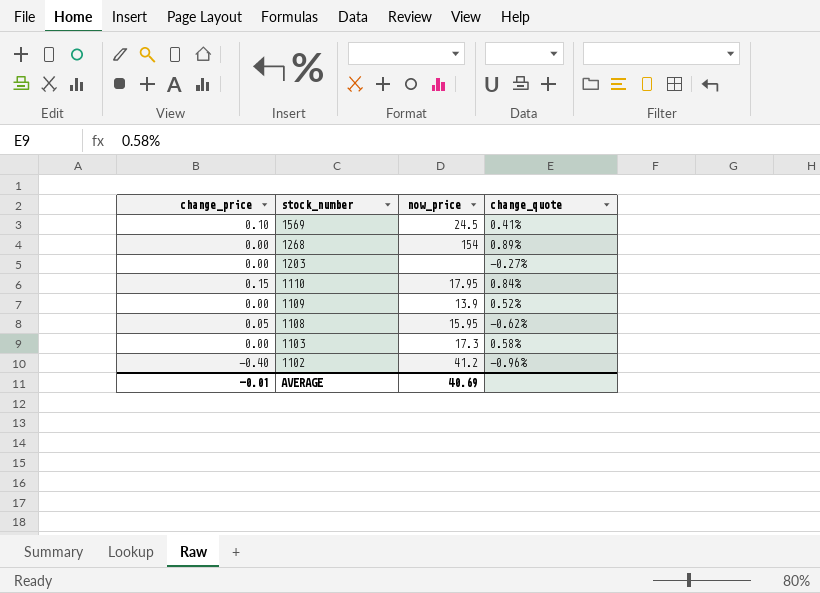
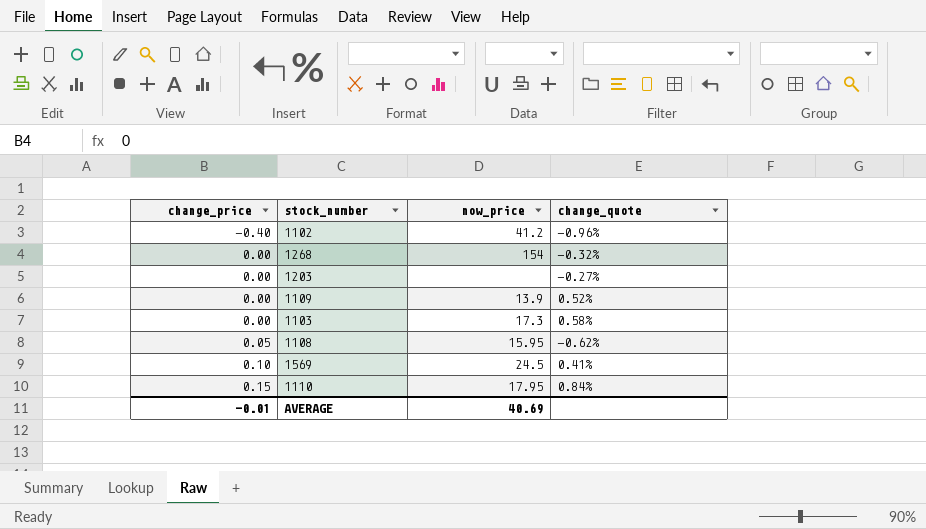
row order: stock_number descending -> change_price ascending
1268 | change_quote: 0.89% -> -0.32%

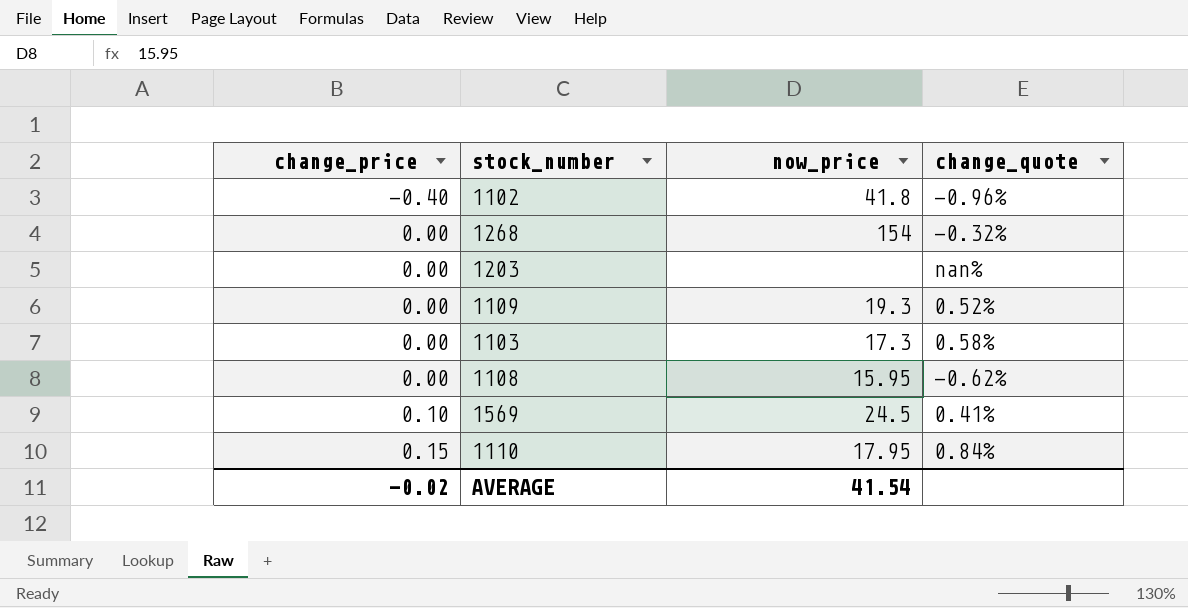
1102 | now_price: 41.2 -> 41.8
1203 | change_quote: -0.27% -> nan%
1109 | now_price: 13.9 -> 19.3
1108 | change_price: 0.05 -> 0.00
AVERAGE | change_price: -0.01 -> -0.02
AVERAGE | now_price: 40.69 -> 41.54

